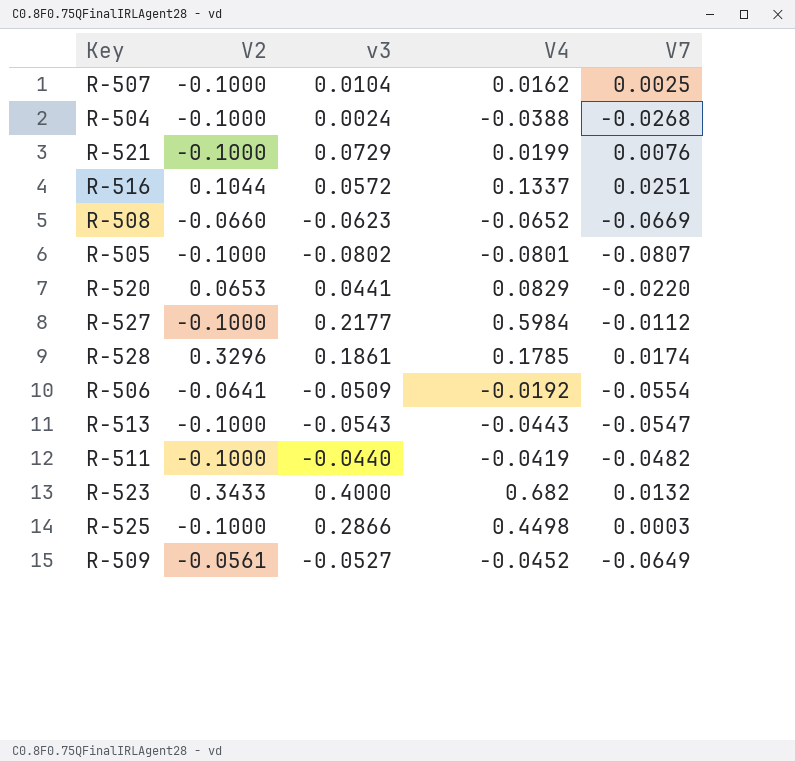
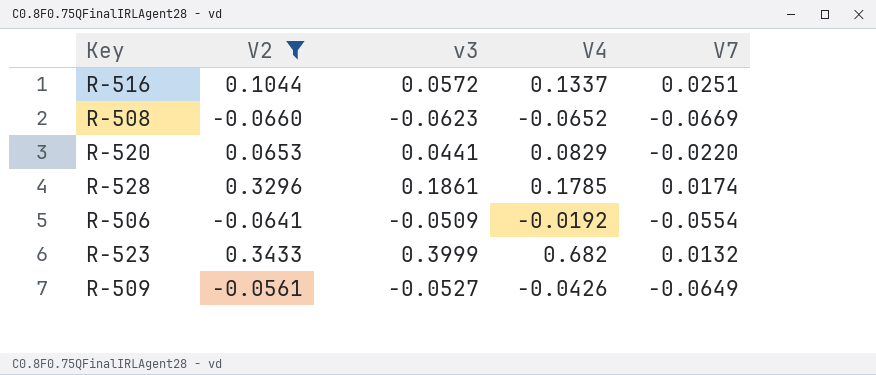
filter: none -> V2 != -0.1000
R-523 | v3: 0.4000 -> 0.3999
R-509 | V4: -0.0452 -> -0.0426

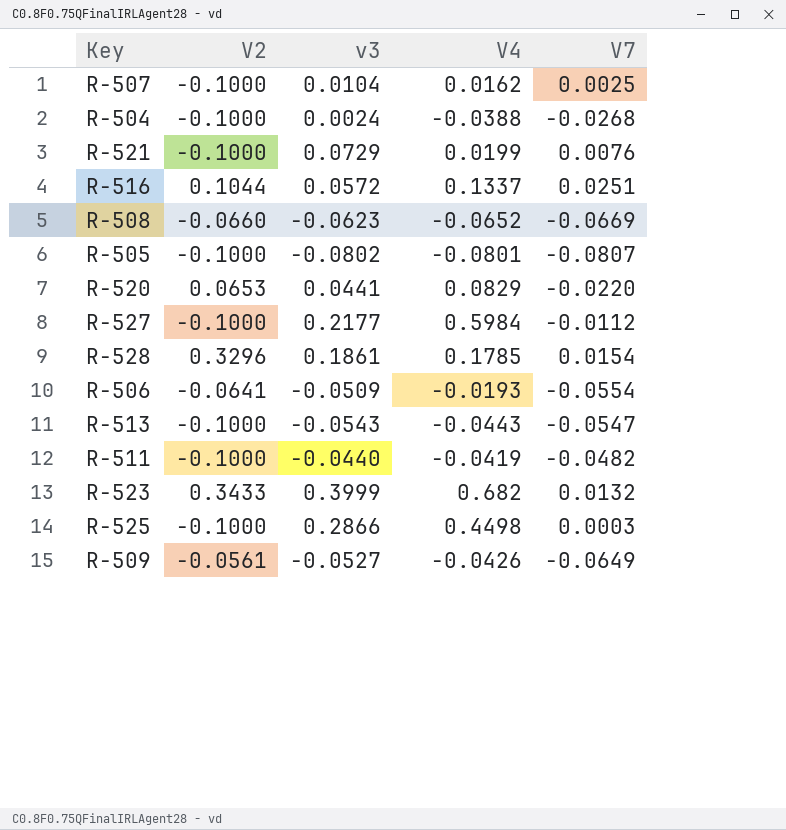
filter: V2 != -0.1000 -> none
R-528 | V7: 0.0174 -> 0.0154
R-506 | V4: -0.0192 -> -0.0193

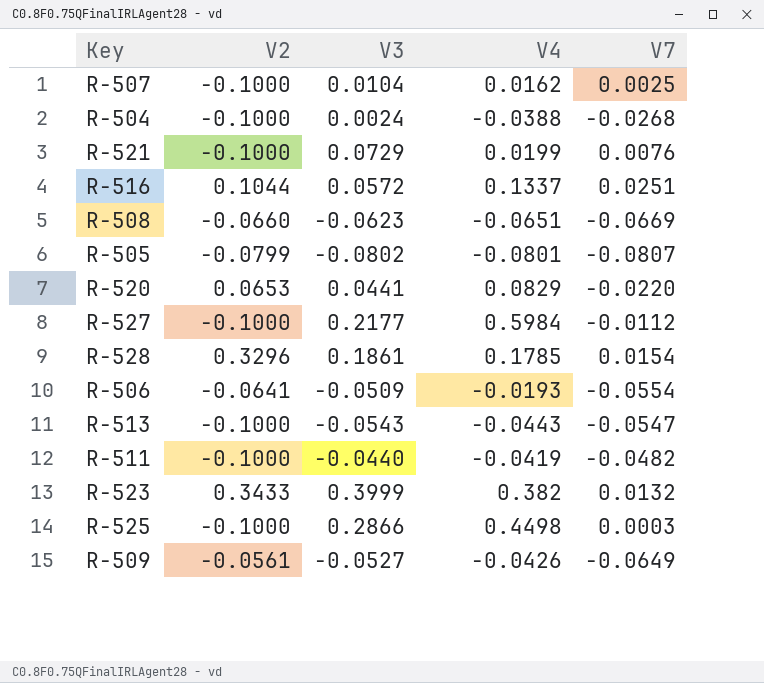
column name: v3 -> V3
R-508 | V4: -0.0652 -> -0.0651
R-505 | V2: -0.1000 -> -0.0799
R-523 | V4: 0.682 -> 0.382

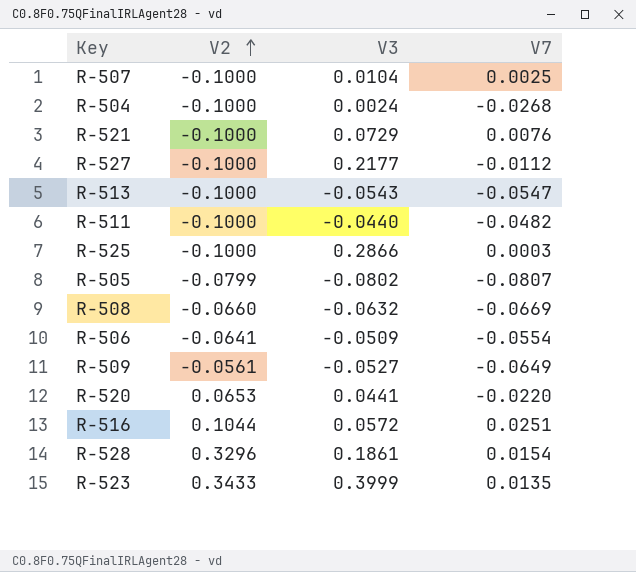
row order: none -> V2 ascending
column V4 | position: 4 -> none
R-508 | V3: -0.0623 -> -0.0632
R-523 | V7: 0.0132 -> 0.0135

